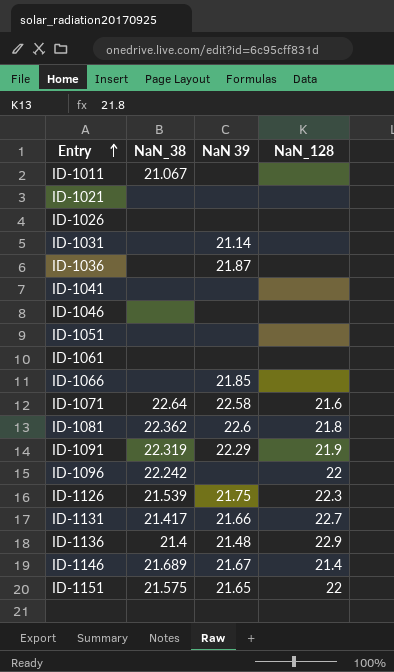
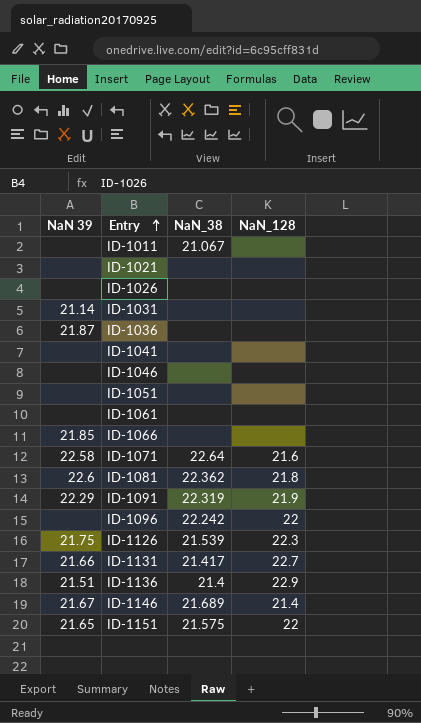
column NaN 39 | position: 3 -> 1
ID-1136 | NaN 39: 21.48 -> 21.51

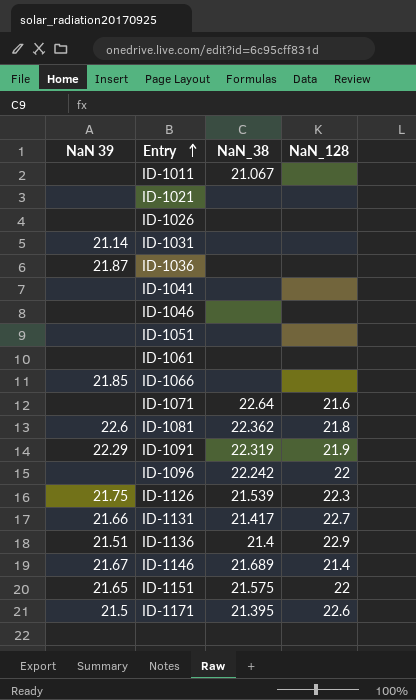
ID-1071 | NaN 39: 22.58 -> none
row ID-1171: none -> 21.5 | 21.395 | 22.6

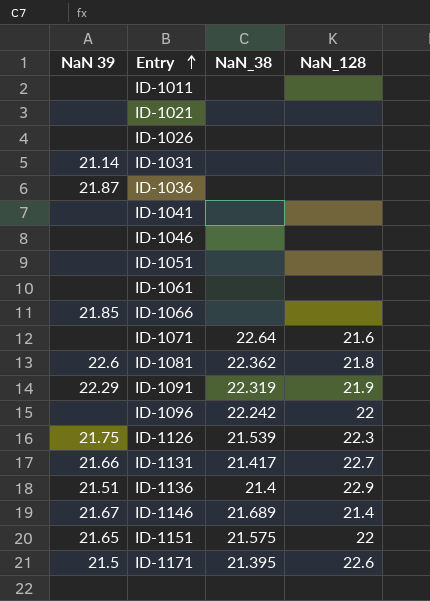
ID-1011 | NaN_38: 21.067 -> none

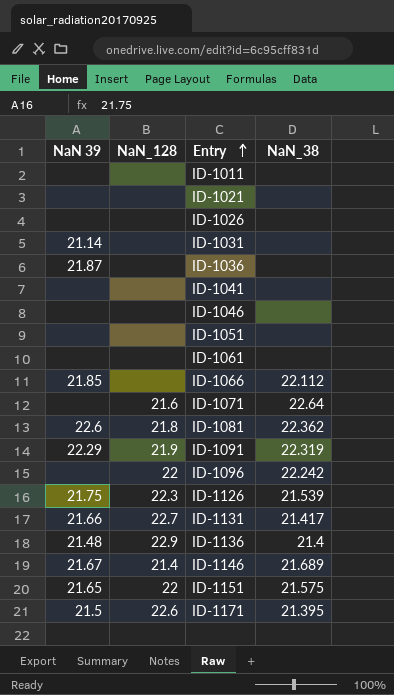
column NaN_128 | position: 4 -> 2
ID-1066 | NaN_38: none -> 22.112
ID-1136 | NaN 39: 21.51 -> 21.48

